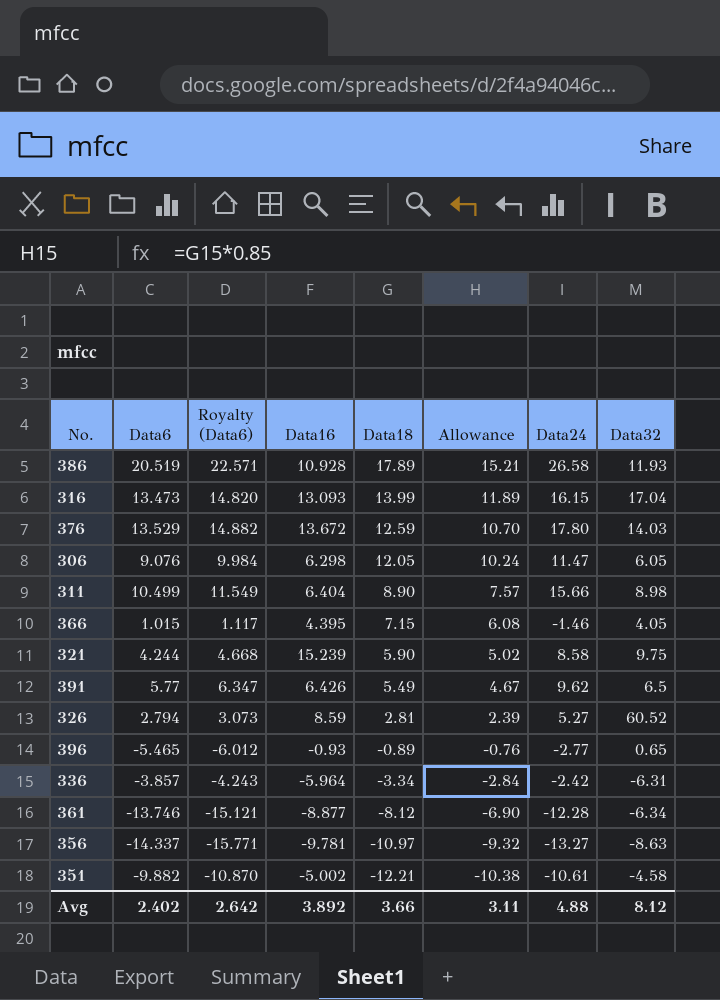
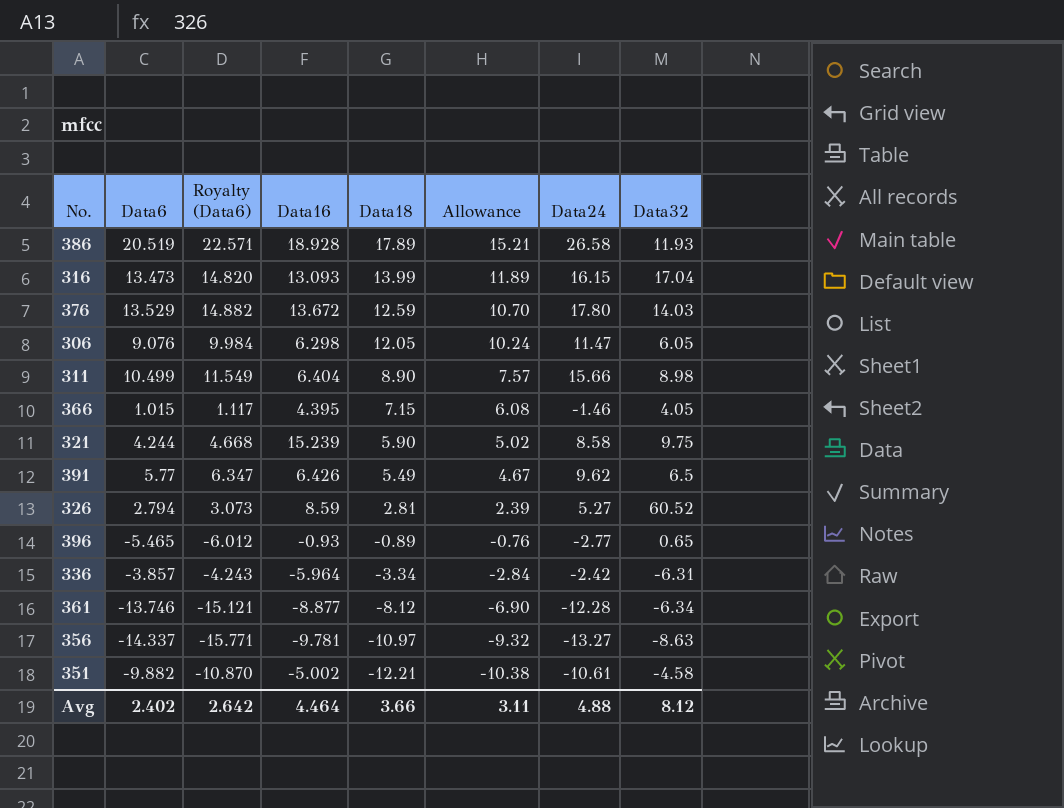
386 | Data16: 10.928 -> 18.928
Avg | Data16: 3.892 -> 4.464

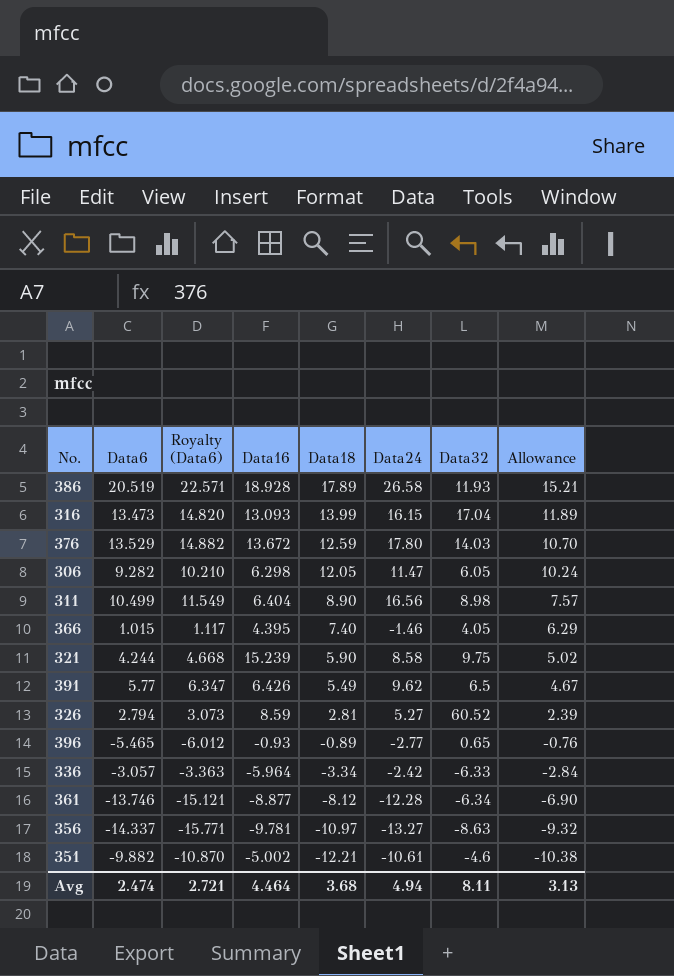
column Allowance | position: 6 -> 8
306 | Data6: 9.076 -> 9.282
306 | Royalty (Data6): 9.984 -> 10.210
311 | Data24: 15.66 -> 16.56
366 | Data18: 7.15 -> 7.40
366 | Allowance: 6.08 -> 6.29
336 | Data6: -3.857 -> -3.057
336 | Royalty (Data6): -4.243 -> -3.363
336 | Data32: -6.31 -> -6.33
351 | Data32: -4.58 -> -4.6
Avg | Data6: 2.402 -> 2.474
Avg | Royalty (Data6): 2.642 -> 2.721
Avg | Data18: 3.66 -> 3.68
Avg | Data24: 4.88 -> 4.94
Avg | Data32: 8.12 -> 8.11
Avg | Allowance: 3.11 -> 3.13

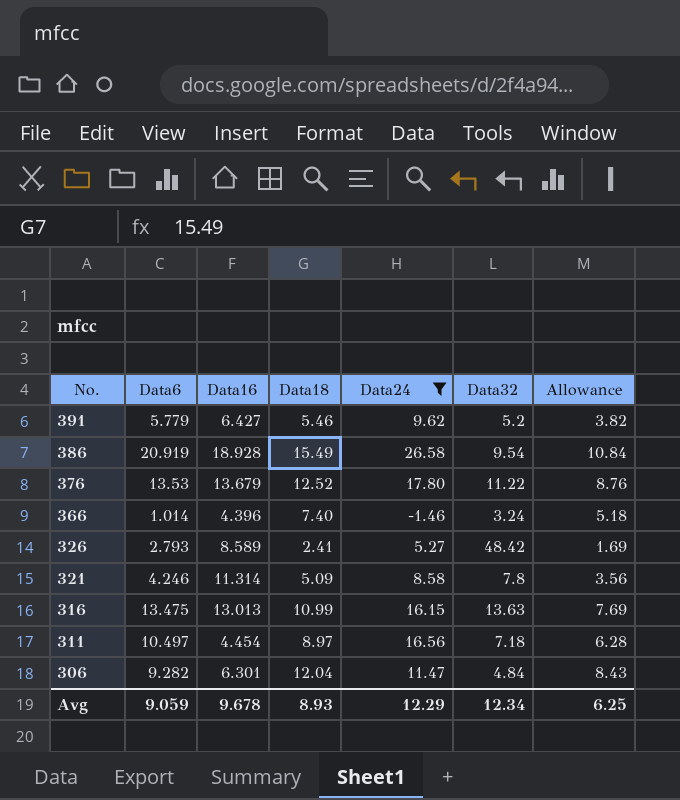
filter: none -> Data24 >= -1.46
row order: Data18 descending -> No. descending
column Royalty (Data6) | formula: [Data6] * 1.1 -> none
column Allowance | formula: [Data18] * 0.85 -> [Data18] * 0.7
391 | Data6: 5.77 -> 5.779
391 | Data16: 6.426 -> 6.427
391 | Data18: 5.49 -> 5.46
391 | Data32: 6.5 -> 5.2
386 | Data6: 20.519 -> 20.919
386 | Data18: 17.89 -> 15.49
386 | Data32: 11.93 -> 9.54
376 | Data6: 13.529 -> 13.53
376 | Data16: 13.672 -> 13.679
376 | Data18: 12.59 -> 12.52
376 | Data32: 14.03 -> 11.22
366 | Data6: 1.015 -> 1.014
366 | Data16: 4.395 -> 4.396
366 | Data32: 4.05 -> 3.24
326 | Data6: 2.794 -> 2.793
326 | Data16: 8.59 -> 8.589
326 | Data18: 2.81 -> 2.41
326 | Data32: 60.52 -> 48.42
321 | Data6: 4.244 -> 4.246
321 | Data16: 15.239 -> 11.314
321 | Data18: 5.90 -> 5.09
321 | Data32: 9.75 -> 7.8
316 | Data6: 13.473 -> 13.475
316 | Data16: 13.093 -> 13.013
316 | Data18: 13.99 -> 10.99
316 | Data32: 17.04 -> 13.63
311 | Data6: 10.499 -> 10.497
311 | Data16: 6.404 -> 4.454
311 | Data18: 8.90 -> 8.97
311 | Data32: 8.98 -> 7.18
306 | Data16: 6.298 -> 6.301
306 | Data18: 12.05 -> 12.04
306 | Data32: 6.05 -> 4.84
Avg | Data6: 2.474 -> 9.059
Avg | Data16: 4.464 -> 9.678
Avg | Data18: 3.68 -> 8.93
Avg | Data24: 4.94 -> 12.29
Avg | Data32: 8.11 -> 12.34
Avg | Allowance: 3.13 -> 6.25

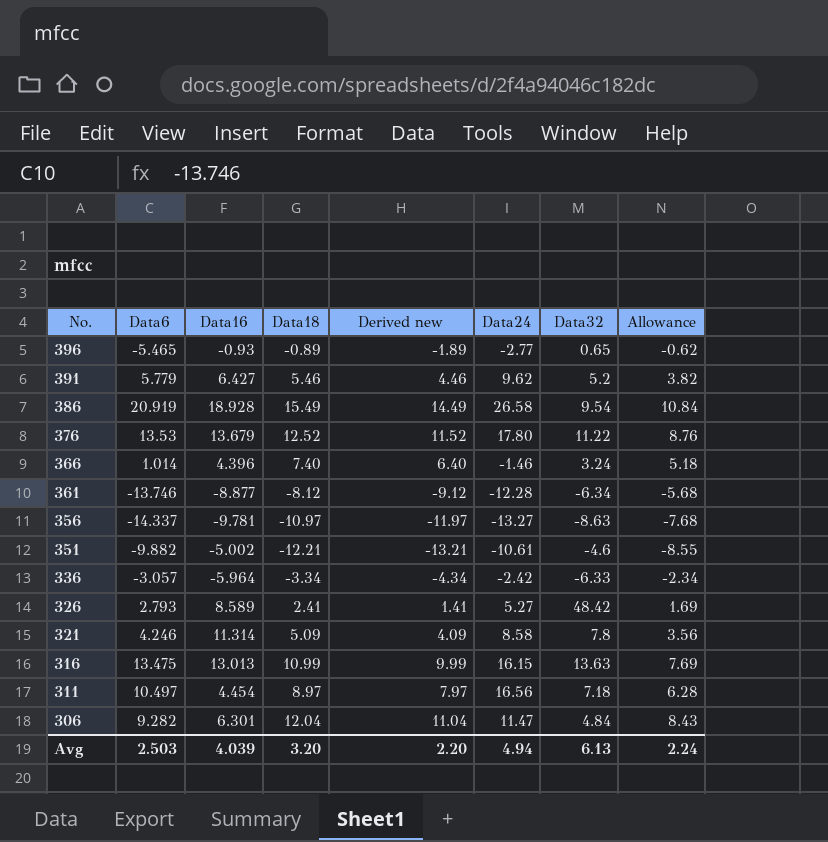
filter: Data24 >= -1.46 -> none
column Derived new | formula: none -> [Data18] - 1
Avg | Data6: 9.059 -> 2.503
Avg | Data16: 9.678 -> 4.039
Avg | Data18: 8.93 -> 3.20
Avg | Data24: 12.29 -> 4.94
Avg | Data32: 12.34 -> 6.13
Avg | Allowance: 6.25 -> 2.24

